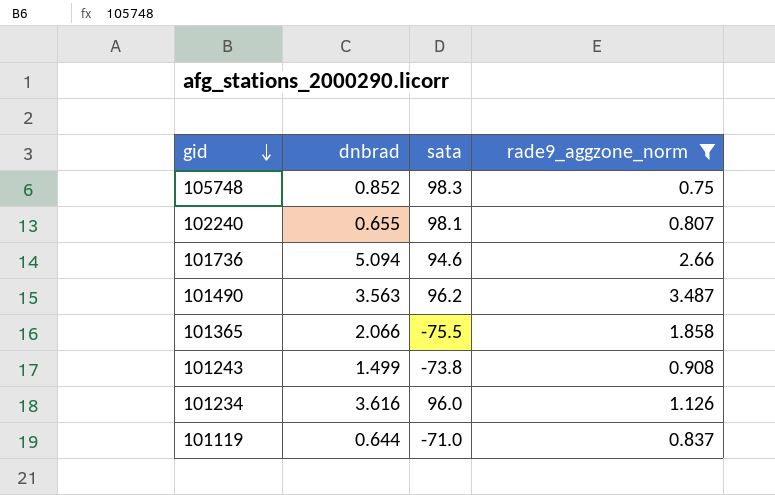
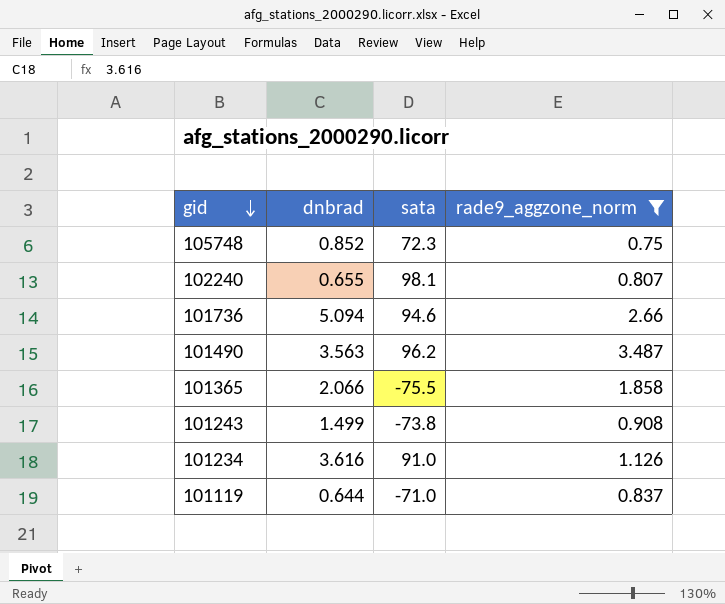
105748 | sata: 98.3 -> 72.3
101234 | sata: 96.0 -> 91.0

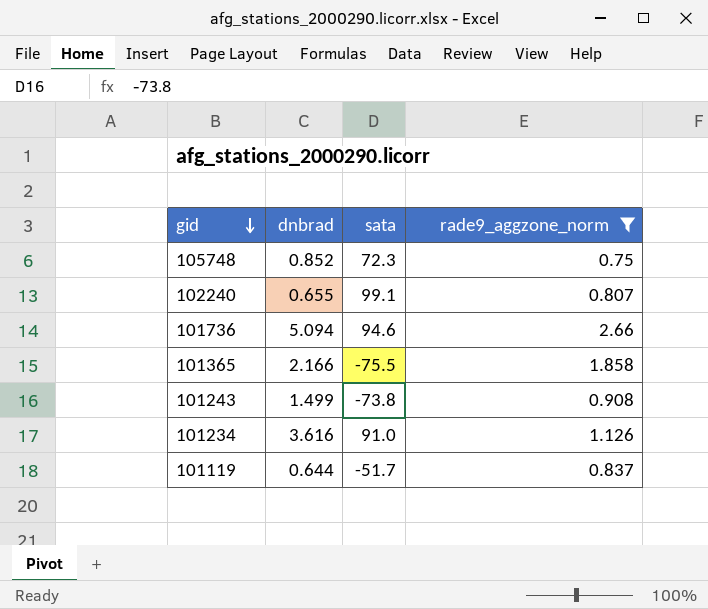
row 101490: 3.563 | 96.2 | 3.487 -> none
102240 | sata: 98.1 -> 99.1
101365 | dnbrad: 2.066 -> 2.166
101119 | sata: -71.0 -> -51.7

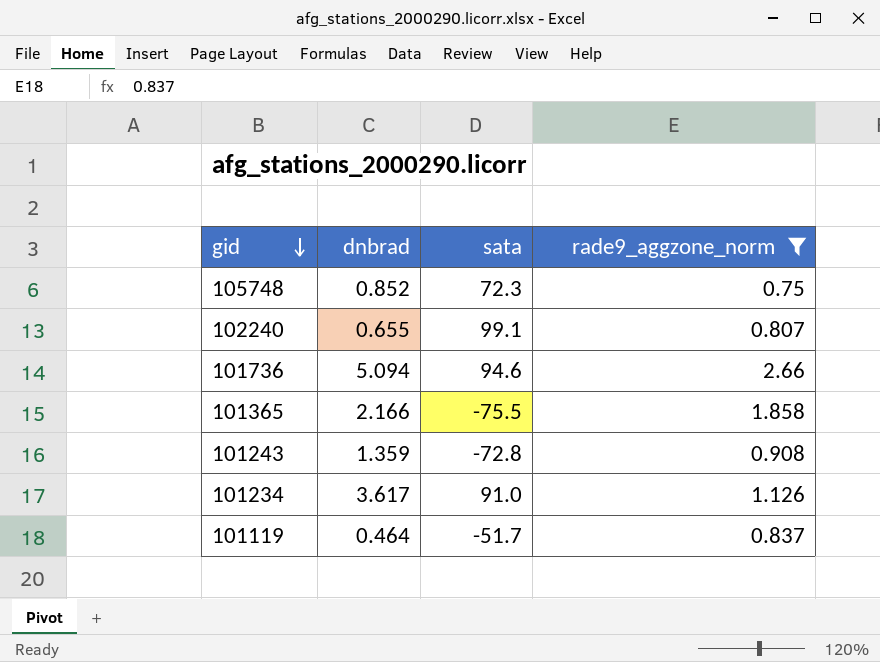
101243 | dnbrad: 1.499 -> 1.359
101243 | sata: -73.8 -> -72.8
101234 | dnbrad: 3.616 -> 3.617
101119 | dnbrad: 0.644 -> 0.464

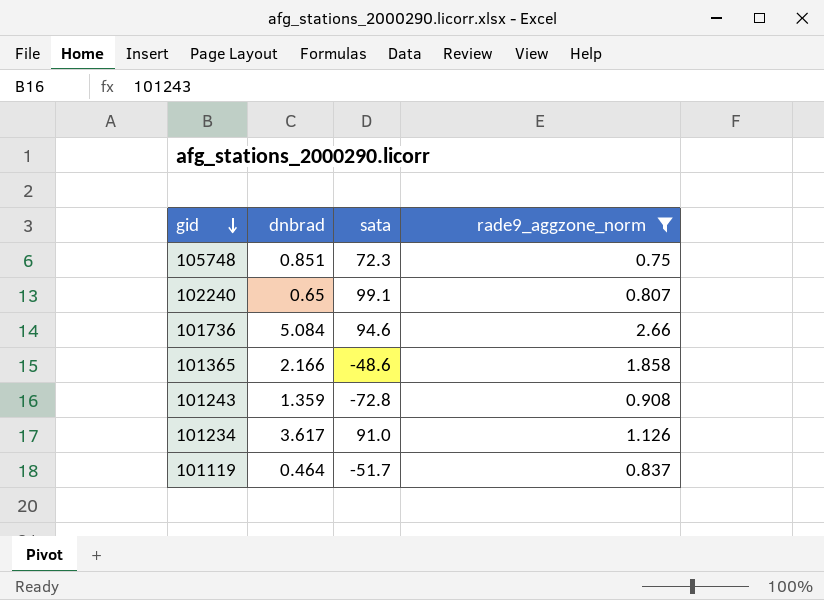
105748 | dnbrad: 0.852 -> 0.851
102240 | dnbrad: 0.655 -> 0.65
101736 | dnbrad: 5.094 -> 5.084
101365 | sata: -75.5 -> -48.6

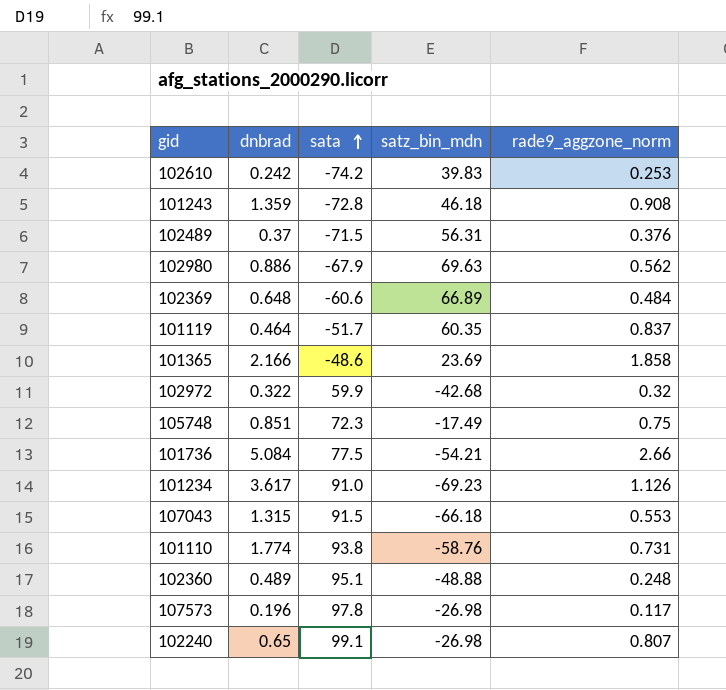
filter: rade9_aggzone_norm >= 0.75 -> none
row order: gid descending -> sata ascending
column satz_bin_mdn | position: none -> 4
101736 | sata: 94.6 -> 77.5

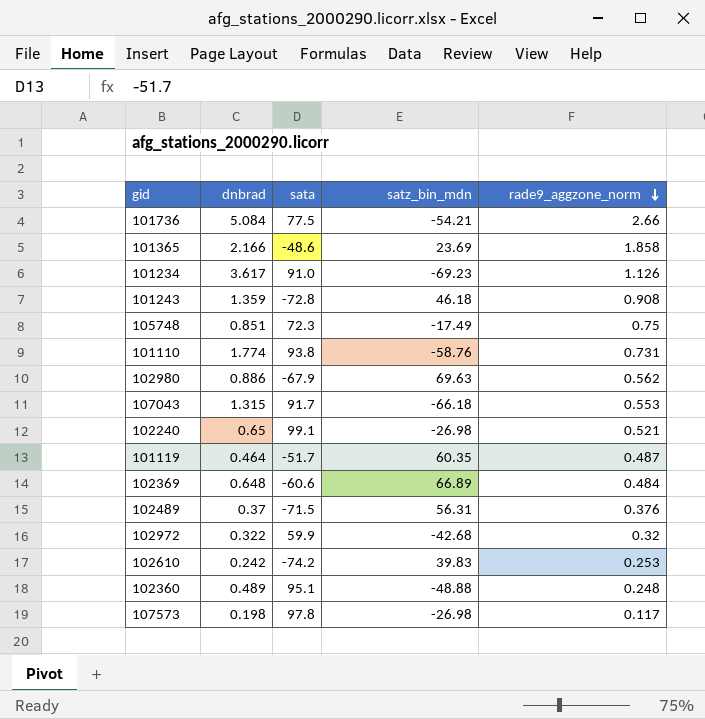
row order: sata ascending -> rade9_aggzone_norm descending
107043 | sata: 91.5 -> 91.7
102240 | rade9_aggzone_norm: 0.807 -> 0.521
101119 | rade9_aggzone_norm: 0.837 -> 0.487
107573 | dnbrad: 0.196 -> 0.198

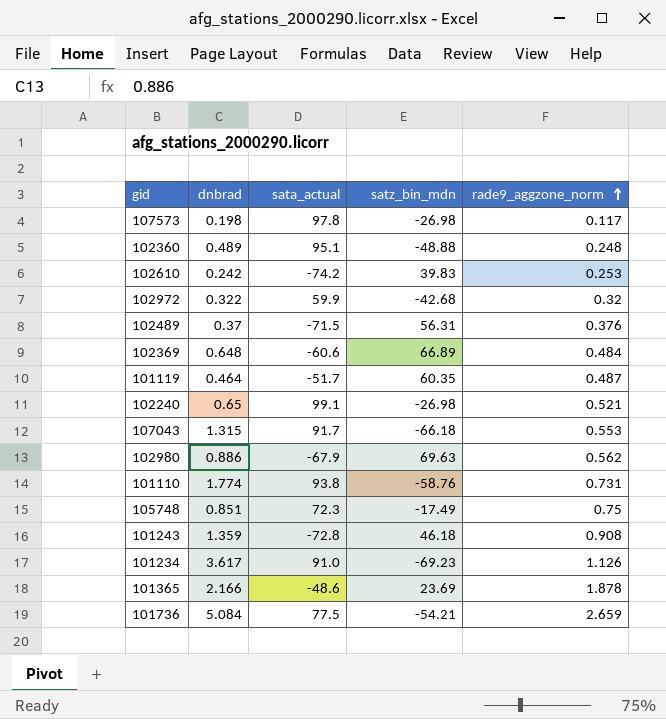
row order: rade9_aggzone_norm descending -> rade9_aggzone_norm ascending
column name: sata -> sata_actual
101365 | rade9_aggzone_norm: 1.858 -> 1.878
101736 | rade9_aggzone_norm: 2.66 -> 2.659

